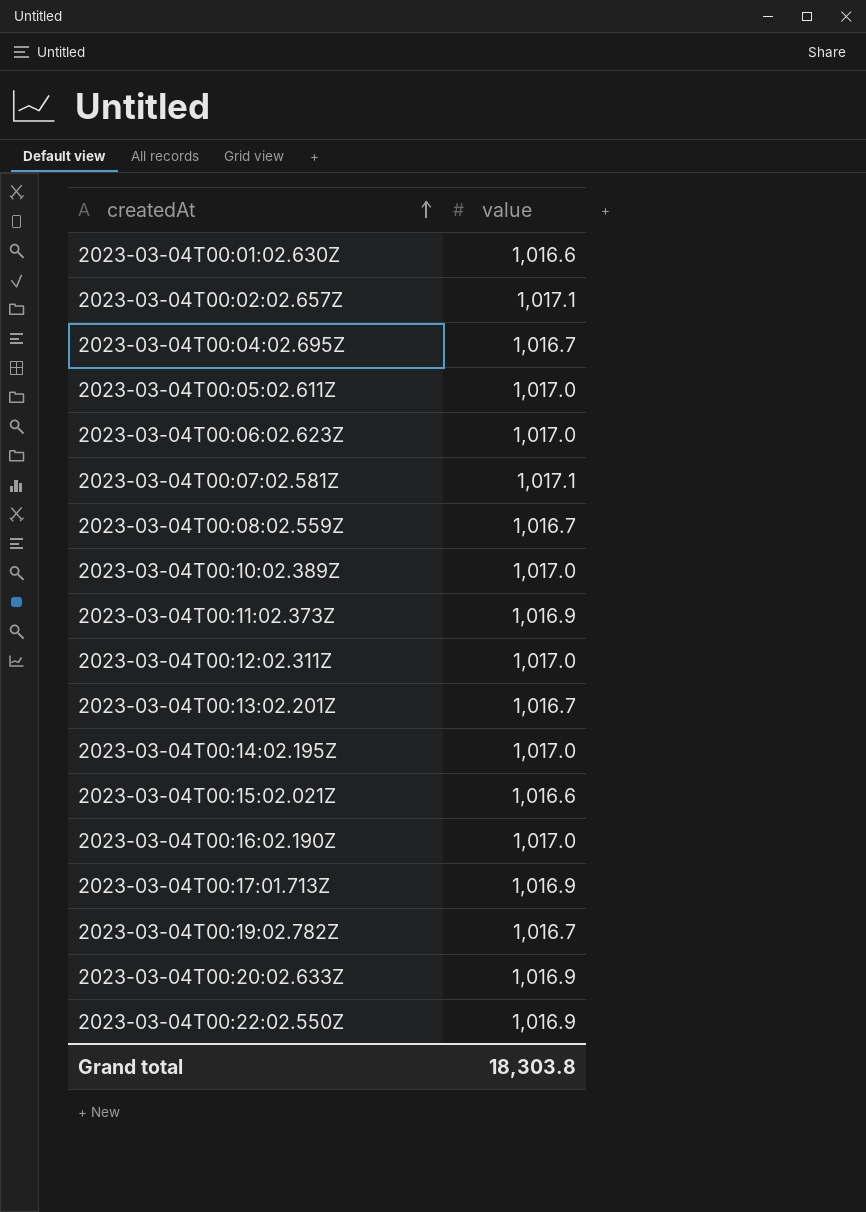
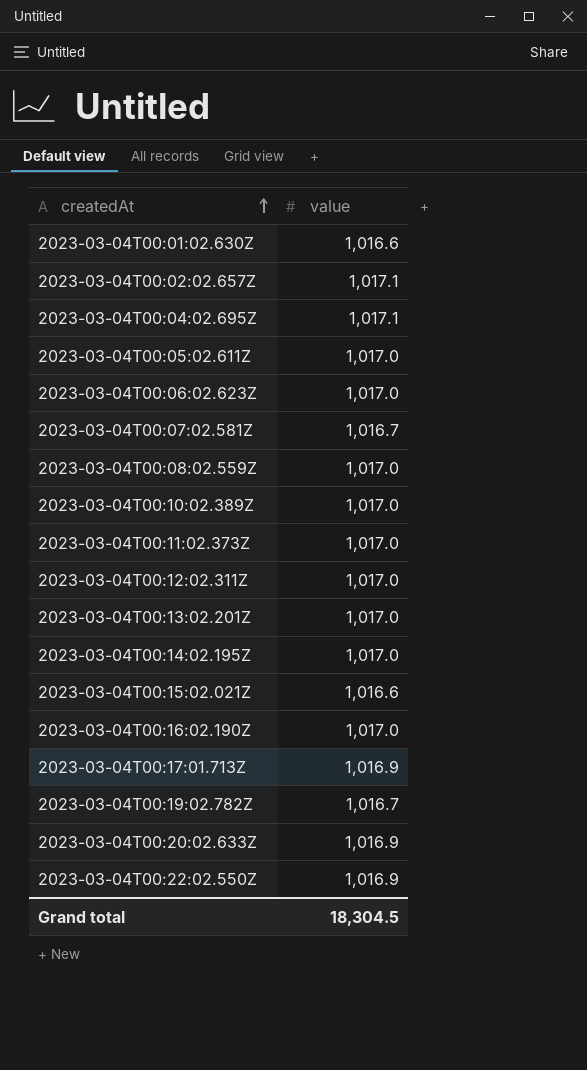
2023-03-04T00:04:02.695Z | value: 1,016.7 -> 1,017.1
2023-03-04T00:07:02.581Z | value: 1,017.1 -> 1,016.7
2023-03-04T00:08:02.559Z | value: 1,016.7 -> 1,017.0
2023-03-04T00:11:02.373Z | value: 1,016.9 -> 1,017.0
2023-03-04T00:13:02.201Z | value: 1,016.7 -> 1,017.0
Grand total | value: 18,303.8 -> 18,304.5

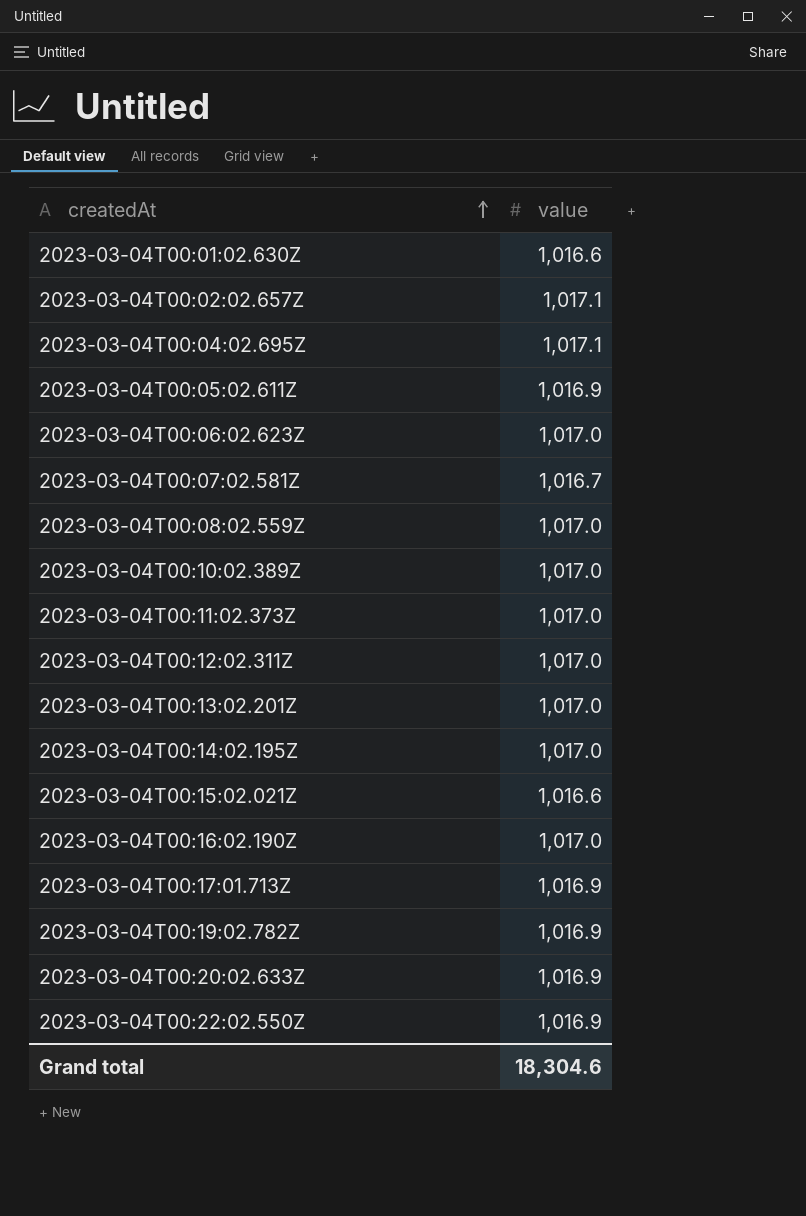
2023-03-04T00:05:02.611Z | value: 1,017.0 -> 1,016.9
2023-03-04T00:19:02.782Z | value: 1,016.7 -> 1,016.9
Grand total | value: 18,304.5 -> 18,304.6

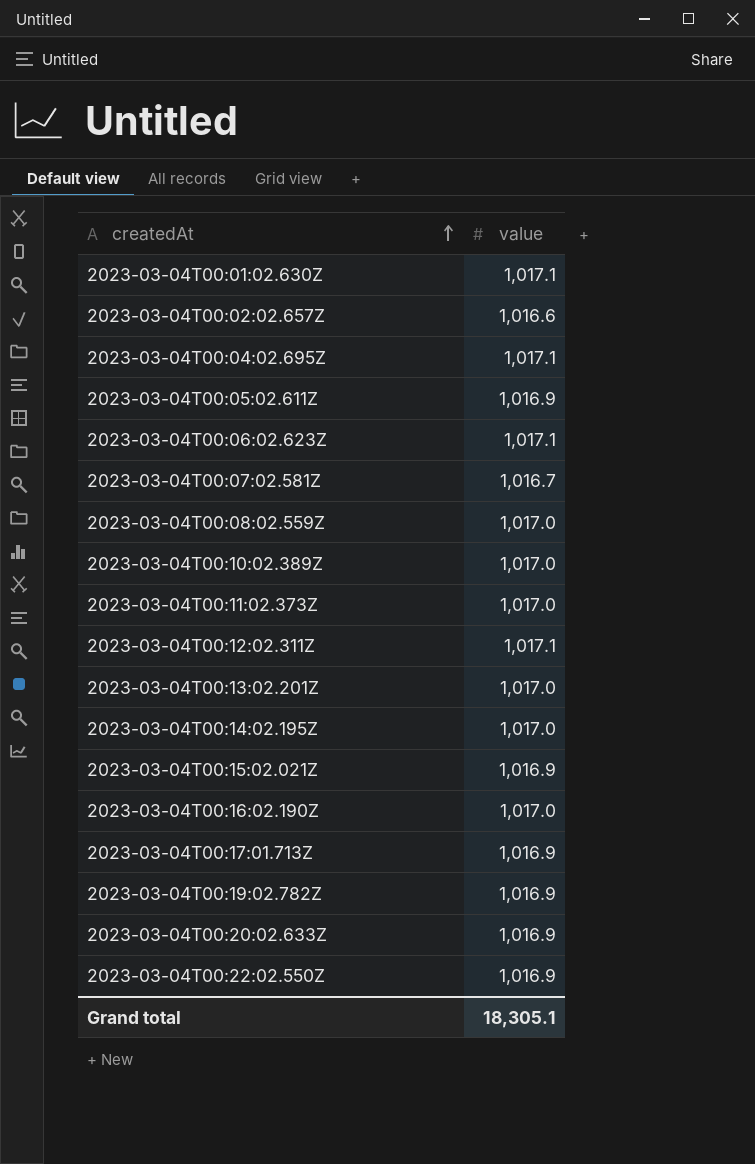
2023-03-04T00:01:02.630Z | value: 1,016.6 -> 1,017.1
2023-03-04T00:02:02.657Z | value: 1,017.1 -> 1,016.6
2023-03-04T00:06:02.623Z | value: 1,017.0 -> 1,017.1
2023-03-04T00:12:02.311Z | value: 1,017.0 -> 1,017.1
2023-03-04T00:15:02.021Z | value: 1,016.6 -> 1,016.9
Grand total | value: 18,304.6 -> 18,305.1

